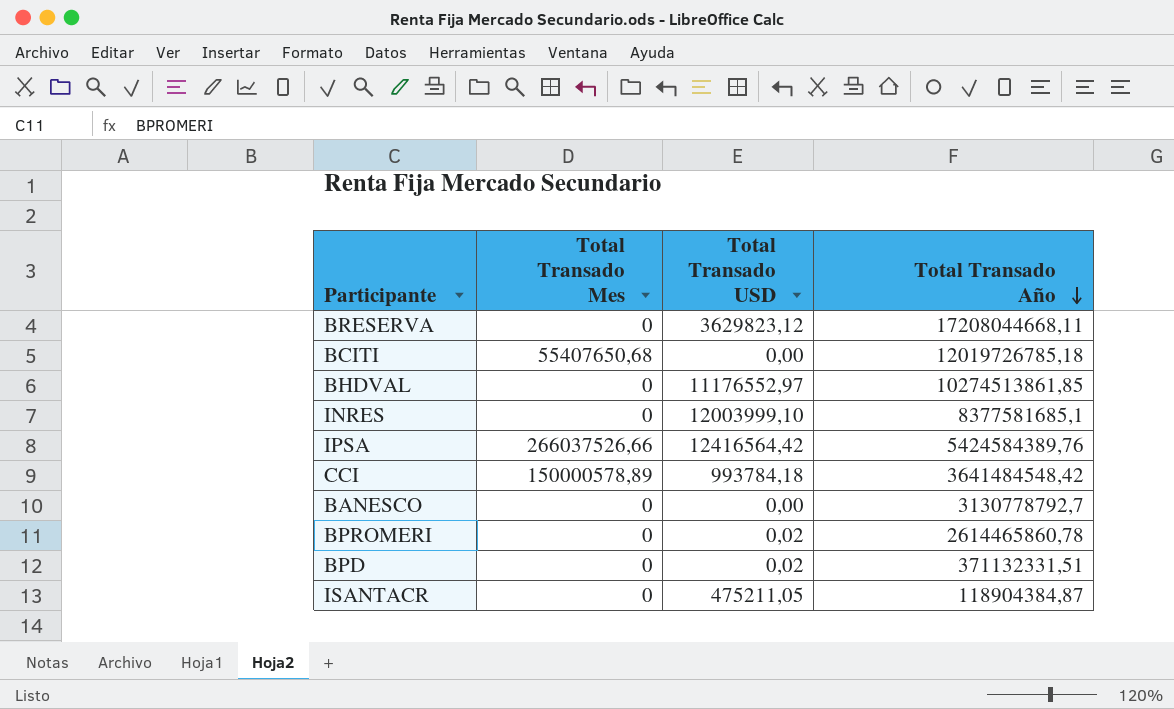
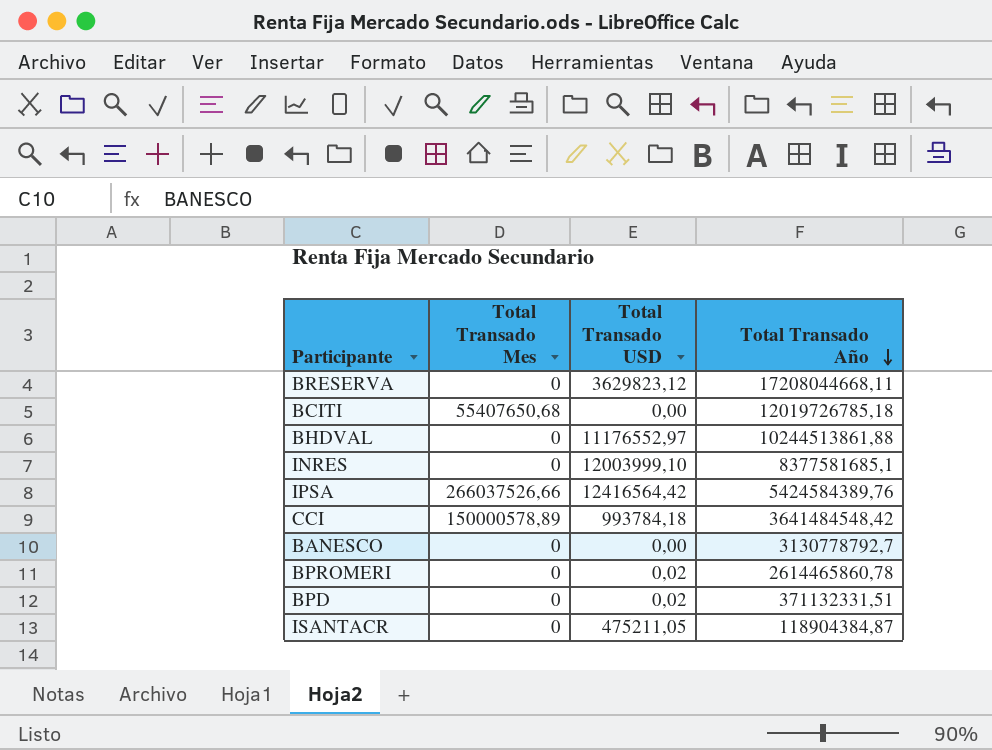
BHDVAL | Total Transado Año: 10274513861,85 -> 10244513861,88

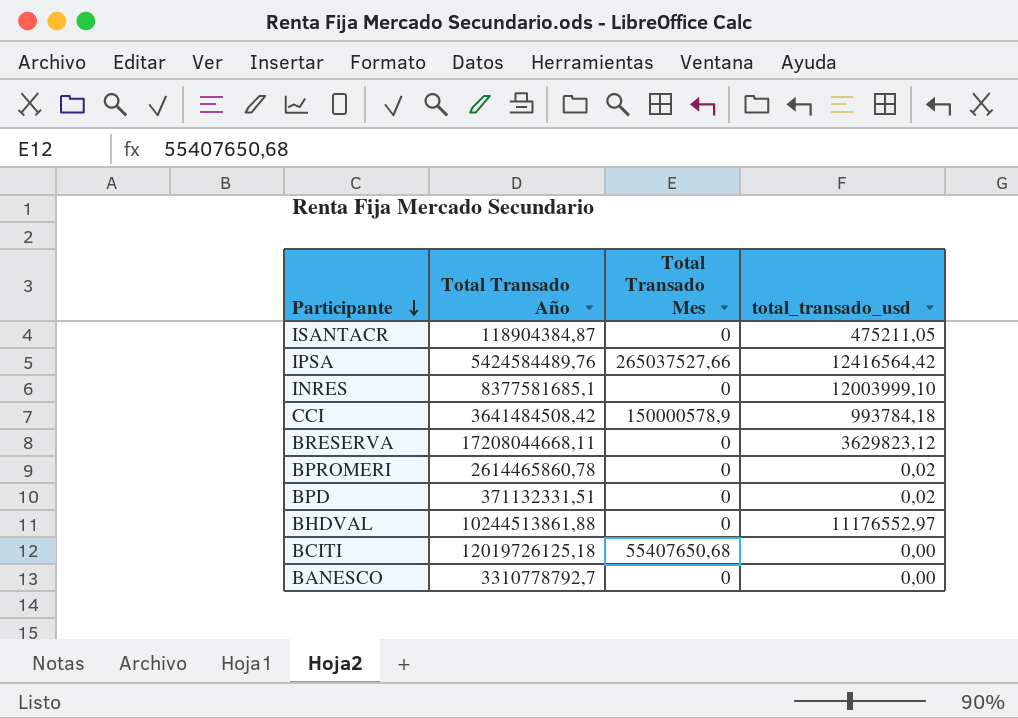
row order: Total Transado Año descending -> Participante descending
column Total Transado Año | position: 4 -> 2
column name: Total Transado USD -> total_transado_usd
IPSA | Total Transado Año: 5424584389,76 -> 5424584489,76
IPSA | Total Transado Mes: 266037526,66 -> 265037527,66
CCI | Total Transado Año: 3641484548,42 -> 3641484508,42
CCI | Total Transado Mes: 150000578,89 -> 150000578,9
BCITI | Total Transado Año: 12019726785,18 -> 12019726125,18
BANESCO | Total Transado Año: 3130778792,7 -> 3310778792,7

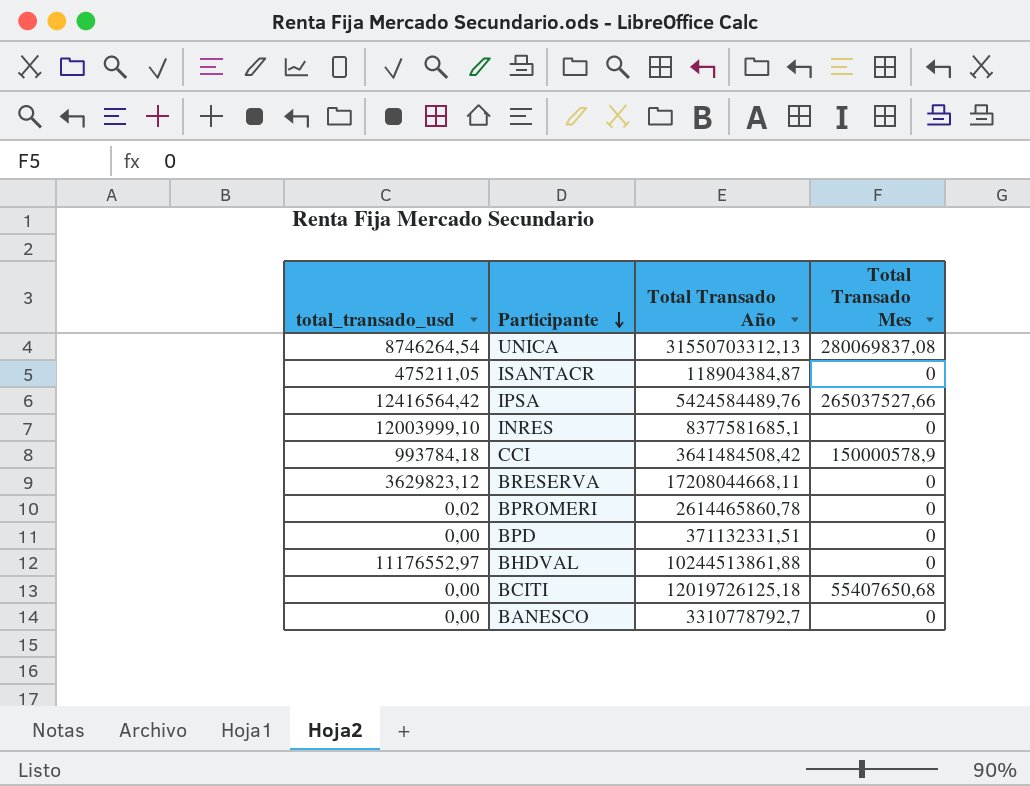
column total_transado_usd | position: 4 -> 1
row UNICA: none -> 8746264,54 | 31550703312,13 | 280069837,08
BPD | total_transado_usd: 0,02 -> 0,00

